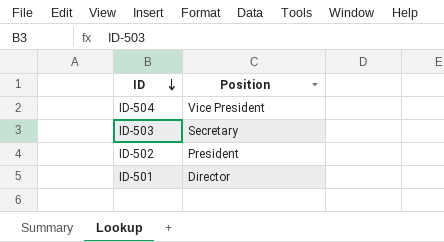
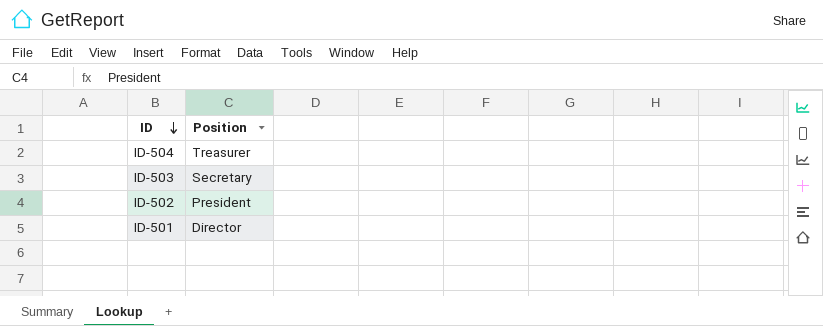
ID-504 | Position: Vice President -> Treasurer

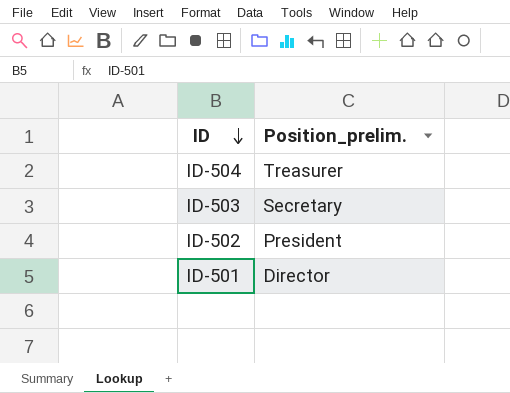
column name: Position -> Position_prelim.

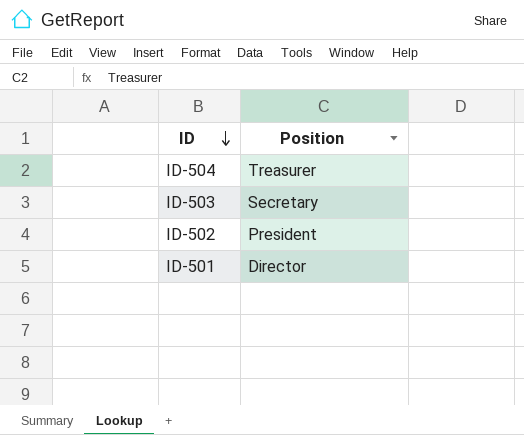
column name: Position_prelim. -> Position

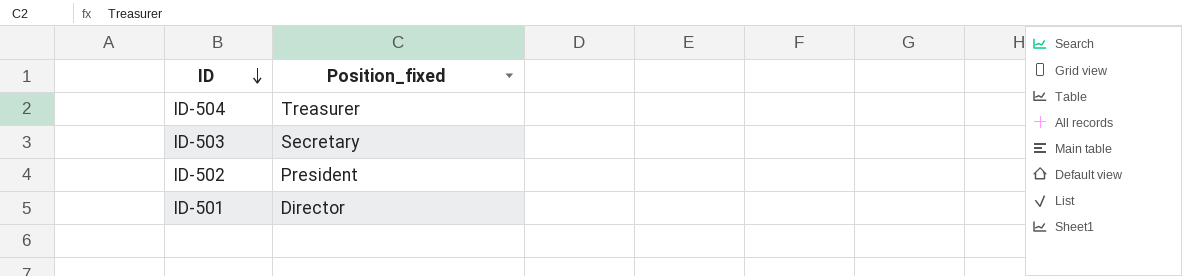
column name: Position -> Position_fixed

